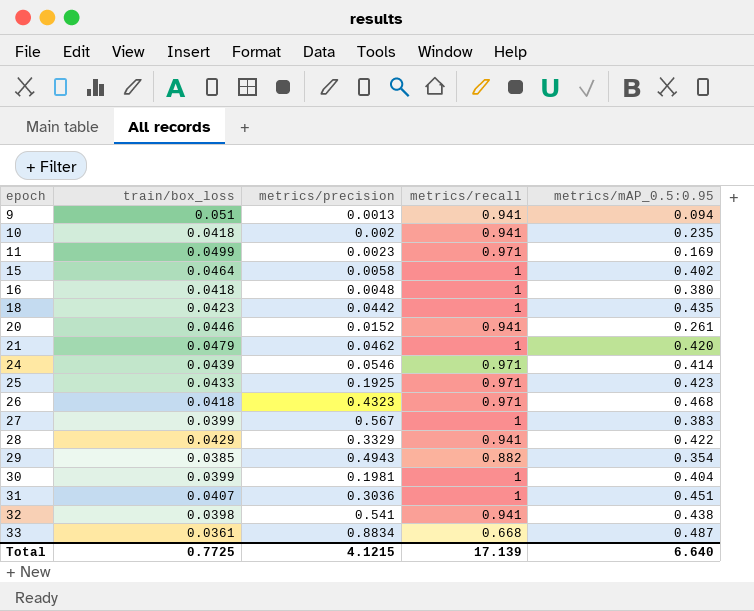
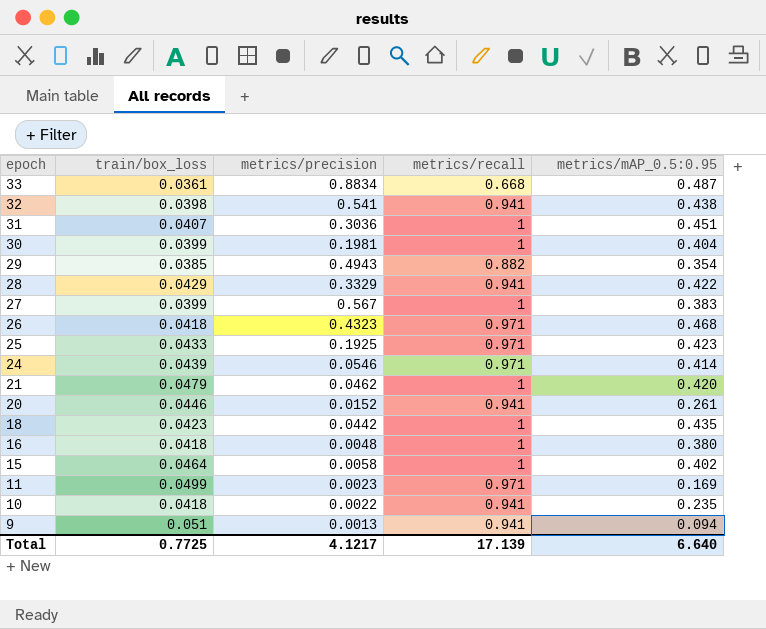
row order: epoch ascending -> epoch descending
10 | metrics/precision: 0.002 -> 0.0022
Total | metrics/precision: 4.1215 -> 4.1217

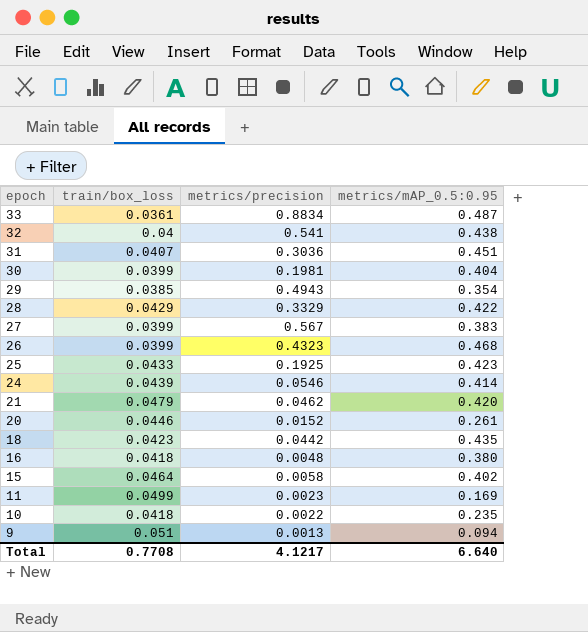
column metrics/recall | position: 4 -> none
32 | train/box_loss: 0.0398 -> 0.04
26 | train/box_loss: 0.0418 -> 0.0399
Total | train/box_loss: 0.7725 -> 0.7708

